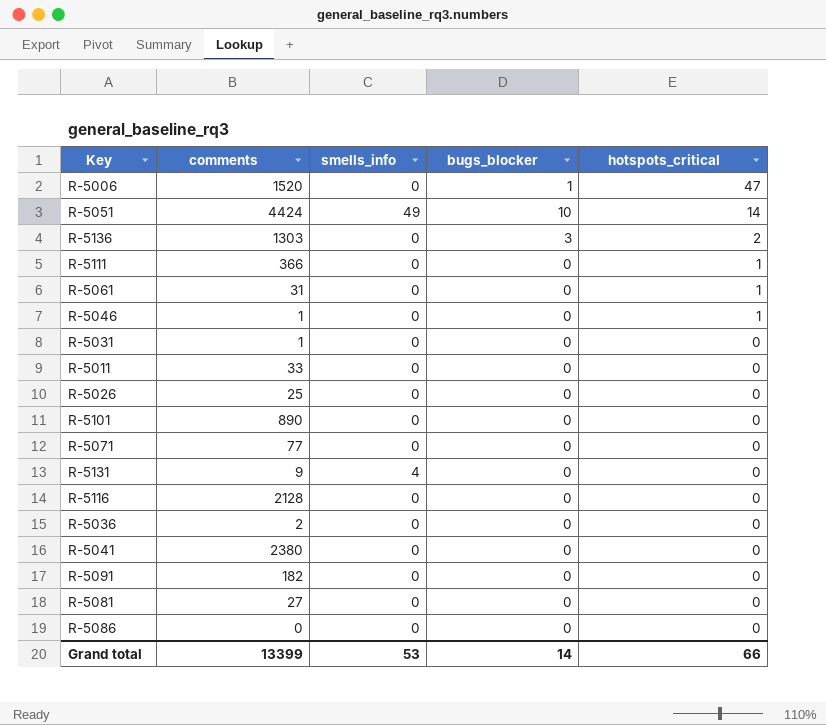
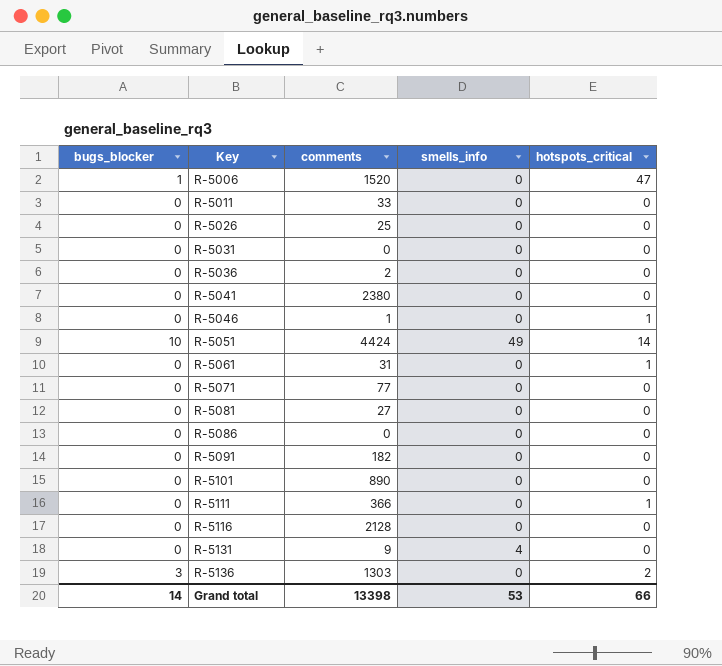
row order: hotspots_critical descending -> Key ascending
column bugs_blocker | position: 4 -> 1
R-5031 | comments: 1 -> 0
Grand total | comments: 13399 -> 13398

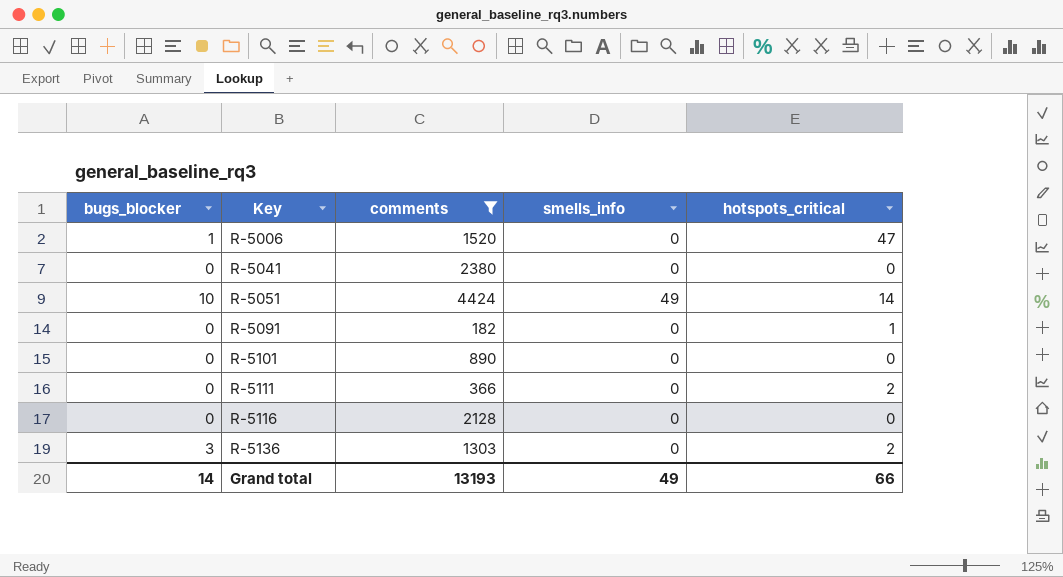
filter: none -> comments >= 182
R-5091 | hotspots_critical: 0 -> 1
R-5111 | hotspots_critical: 1 -> 2
Grand total | comments: 13398 -> 13193
Grand total | smells_info: 53 -> 49

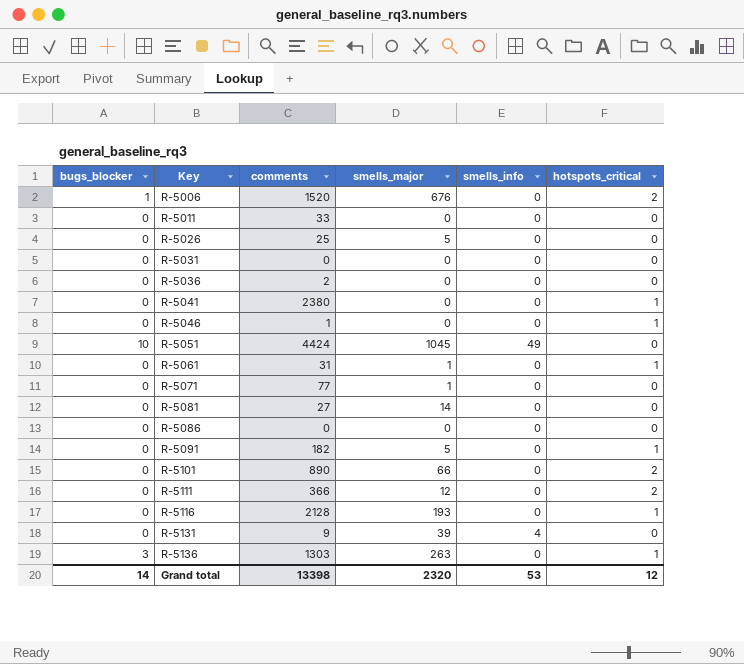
filter: comments >= 182 -> none
column smells_major | position: none -> 4
R-5006 | hotspots_critical: 47 -> 2
R-5041 | hotspots_critical: 0 -> 1
R-5051 | hotspots_critical: 14 -> 0
R-5101 | hotspots_critical: 0 -> 2
R-5116 | hotspots_critical: 0 -> 1
R-5136 | hotspots_critical: 2 -> 1
Grand total | comments: 13193 -> 13398
Grand total | smells_info: 49 -> 53
Grand total | hotspots_critical: 66 -> 12

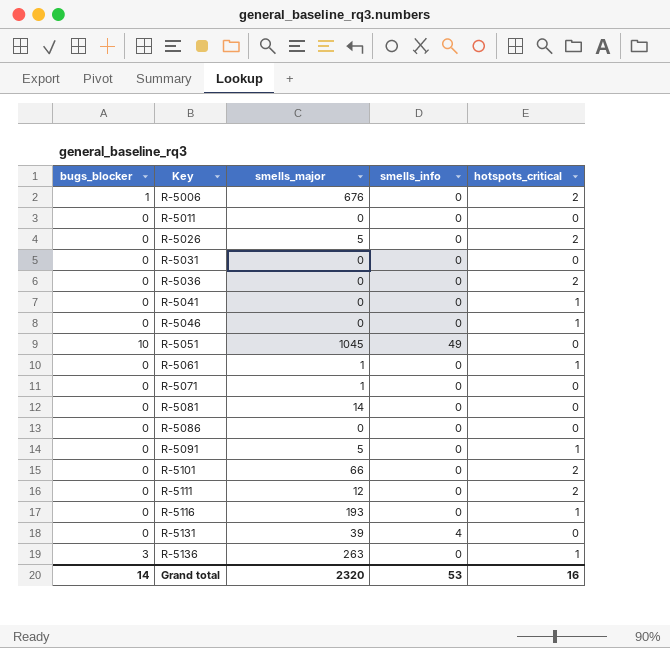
column comments | position: 3 -> none
R-5026 | hotspots_critical: 0 -> 2
R-5036 | hotspots_critical: 0 -> 2
Grand total | hotspots_critical: 12 -> 16

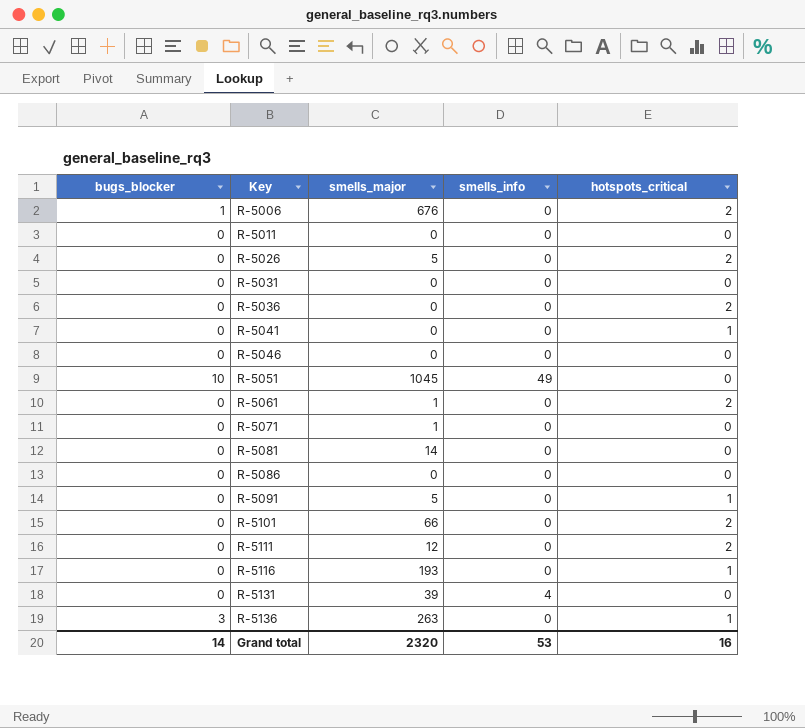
R-5046 | hotspots_critical: 1 -> 0
R-5061 | hotspots_critical: 1 -> 2

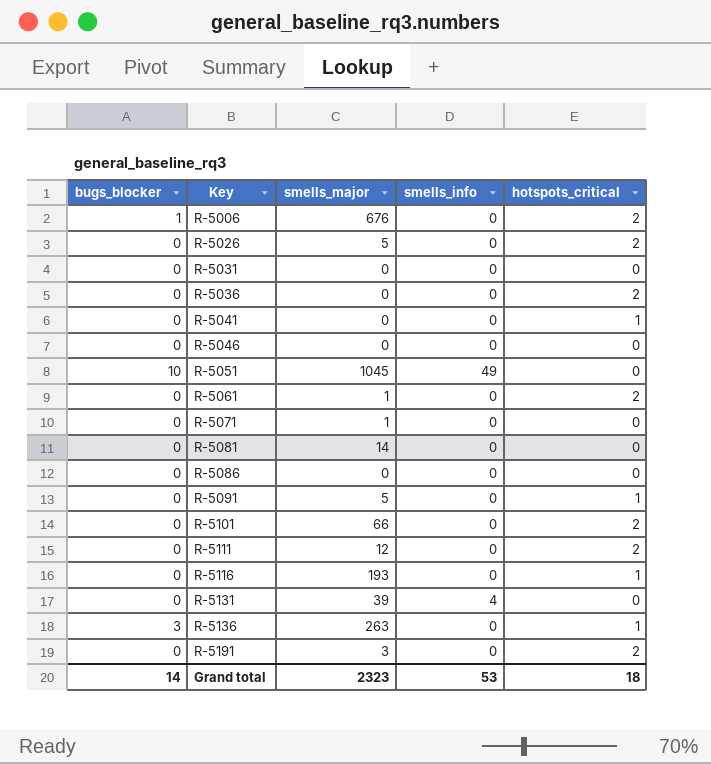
row R-5011: 0 | 0 | 0 | 0 -> none
row R-5191: none -> 0 | 3 | 0 | 2
Grand total | smells_major: 2320 -> 2323
Grand total | hotspots_critical: 16 -> 18

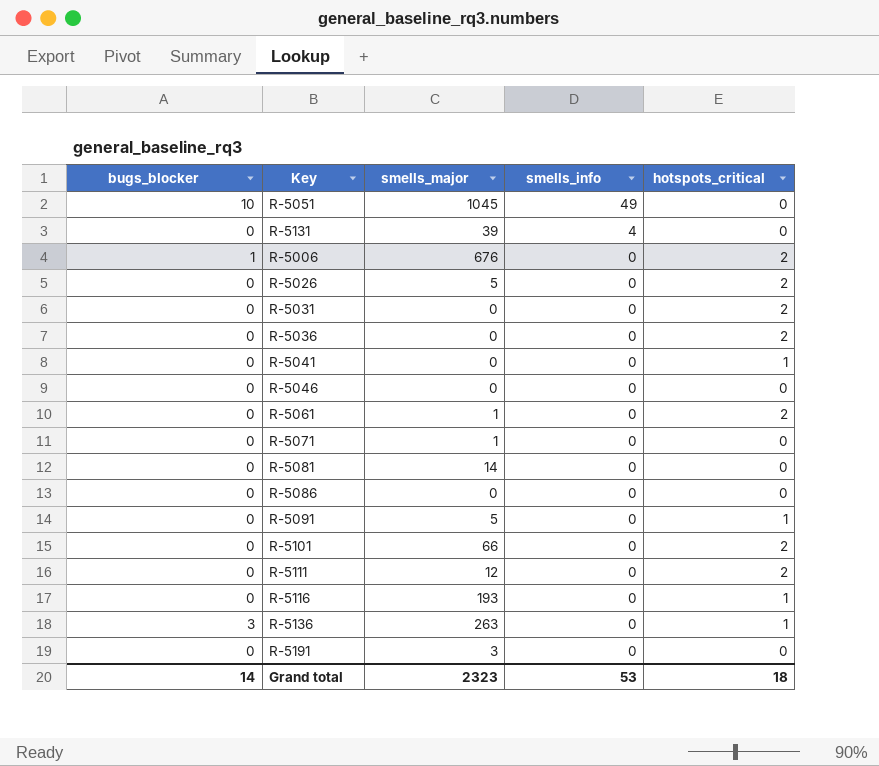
row order: Key ascending -> smells_info descending
R-5031 | hotspots_critical: 0 -> 2
R-5191 | hotspots_critical: 2 -> 0

